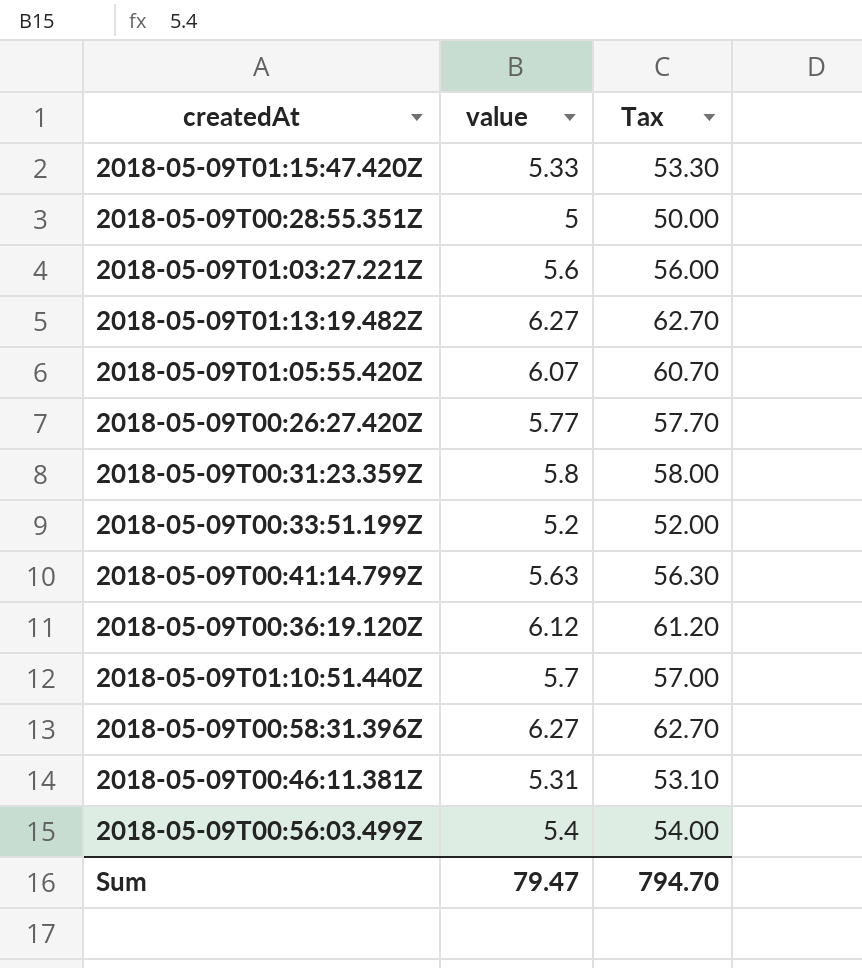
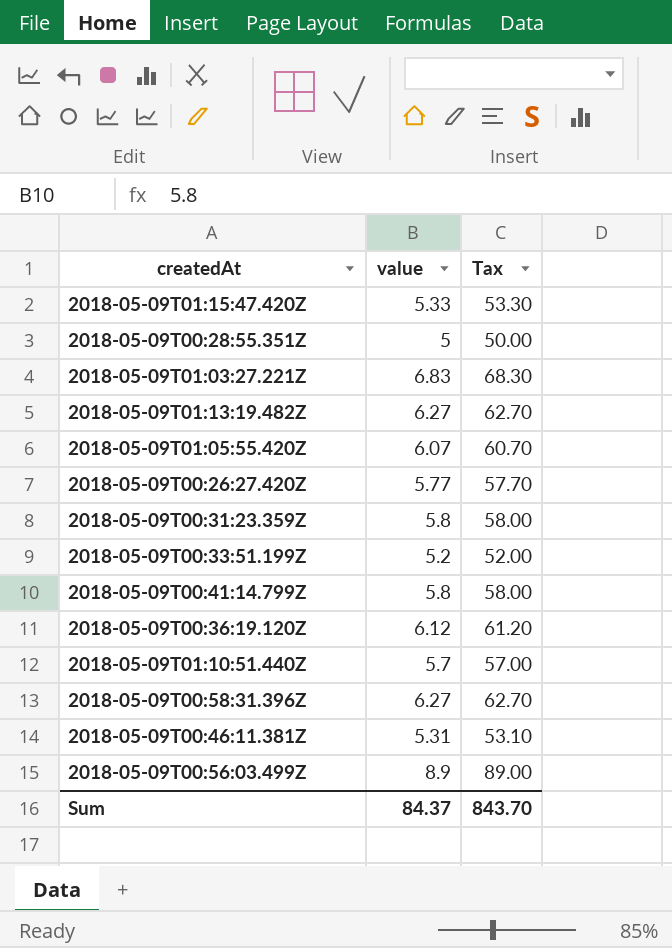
2018-05-09T01:03:27.221Z | value: 5.6 -> 6.83
2018-05-09T01:03:27.221Z | Tax: 56.00 -> 68.30
2018-05-09T00:41:14.799Z | value: 5.63 -> 5.8
2018-05-09T00:41:14.799Z | Tax: 56.30 -> 58.00
2018-05-09T00:56:03.499Z | value: 5.4 -> 8.9
2018-05-09T00:56:03.499Z | Tax: 54.00 -> 89.00
Sum | value: 79.47 -> 84.37
Sum | Tax: 794.70 -> 843.70

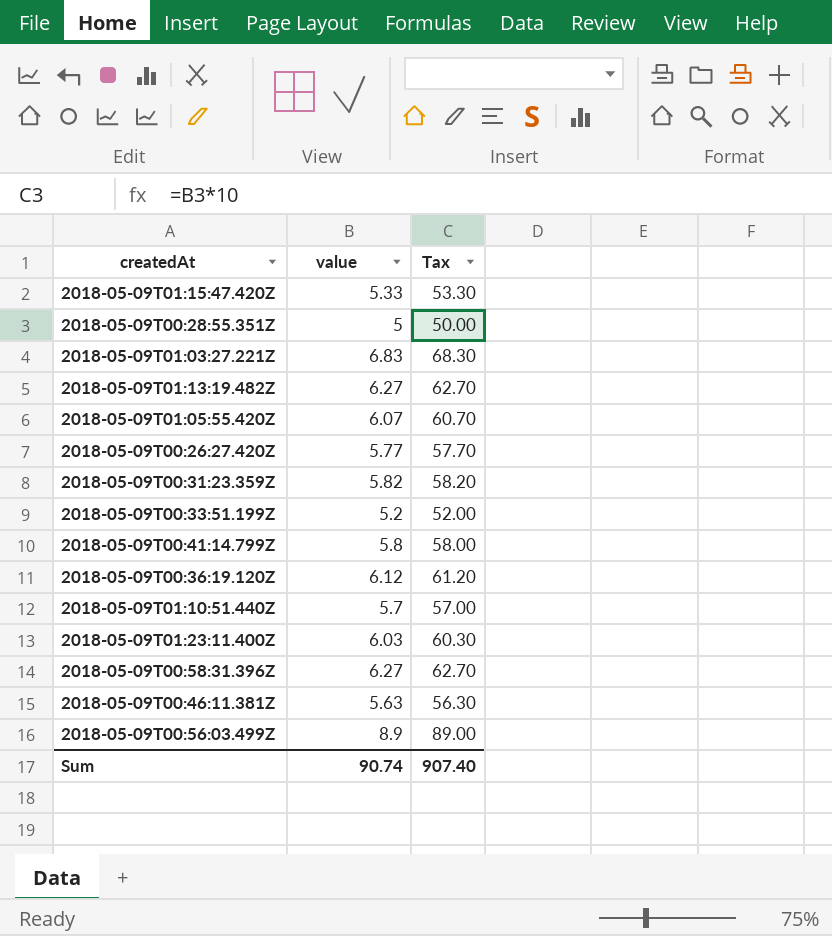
2018-05-09T00:31:23.359Z | value: 5.8 -> 5.82
2018-05-09T00:31:23.359Z | Tax: 58.00 -> 58.20
row 2018-05-09T01:23:11.400Z: none -> 6.03 | 60.30
2018-05-09T00:46:11.381Z | value: 5.31 -> 5.63
2018-05-09T00:46:11.381Z | Tax: 53.10 -> 56.30
Sum | value: 84.37 -> 90.74
Sum | Tax: 843.70 -> 907.40

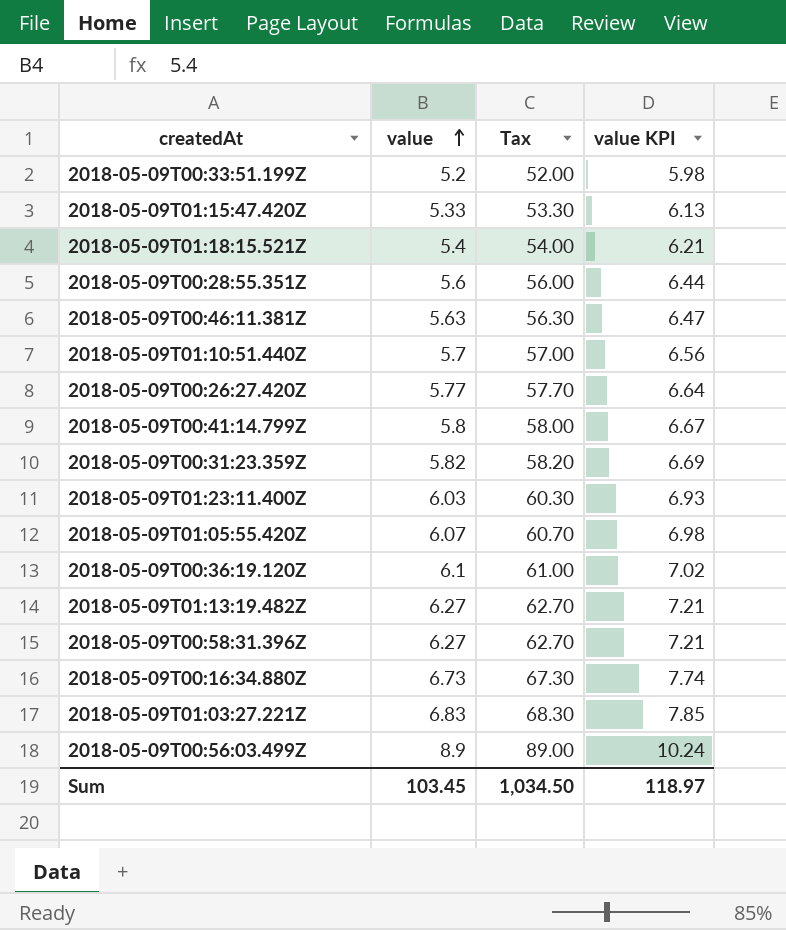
row order: none -> value ascending
column value KPI | formula: none -> [value] * 1.15
row 2018-05-09T01:18:15.521Z: none -> 5.4 | 54.00 | 6.21
2018-05-09T00:28:55.351Z | value: 5 -> 5.6
2018-05-09T00:28:55.351Z | Tax: 50.00 -> 56.00
2018-05-09T00:36:19.120Z | value: 6.12 -> 6.1
2018-05-09T00:36:19.120Z | Tax: 61.20 -> 61.00
row 2018-05-09T00:16:34.880Z: none -> 6.73 | 67.30 | 7.74
Sum | value: 90.74 -> 103.45
Sum | Tax: 907.40 -> 1,034.50

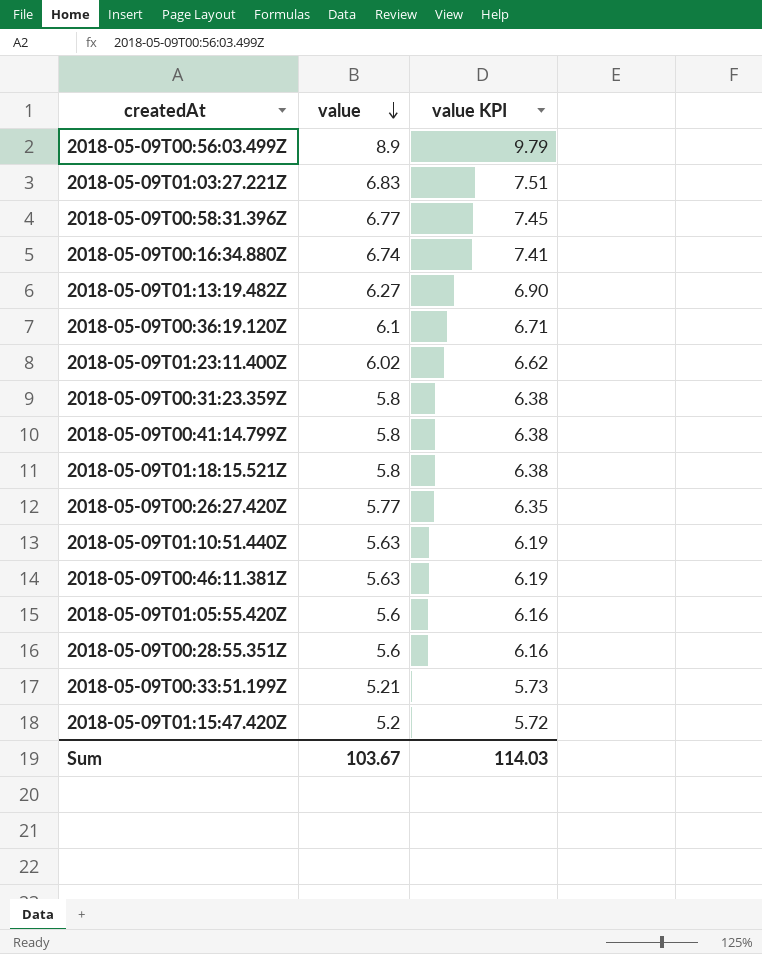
row order: value ascending -> value descending
column Tax | formula: [value] * 10 -> none
column value KPI | formula: [value] * 1.15 -> [value] * 1.1
2018-05-09T00:58:31.396Z | value: 6.27 -> 6.77
2018-05-09T00:16:34.880Z | value: 6.73 -> 6.74
2018-05-09T01:23:11.400Z | value: 6.03 -> 6.02
2018-05-09T00:31:23.359Z | value: 5.82 -> 5.8
2018-05-09T01:18:15.521Z | value: 5.4 -> 5.8
2018-05-09T01:10:51.440Z | value: 5.7 -> 5.63
2018-05-09T01:05:55.420Z | value: 6.07 -> 5.6
2018-05-09T00:33:51.199Z | value: 5.2 -> 5.21
2018-05-09T01:15:47.420Z | value: 5.33 -> 5.2
Sum | value: 103.45 -> 103.67
Sum | value KPI: 118.97 -> 114.03

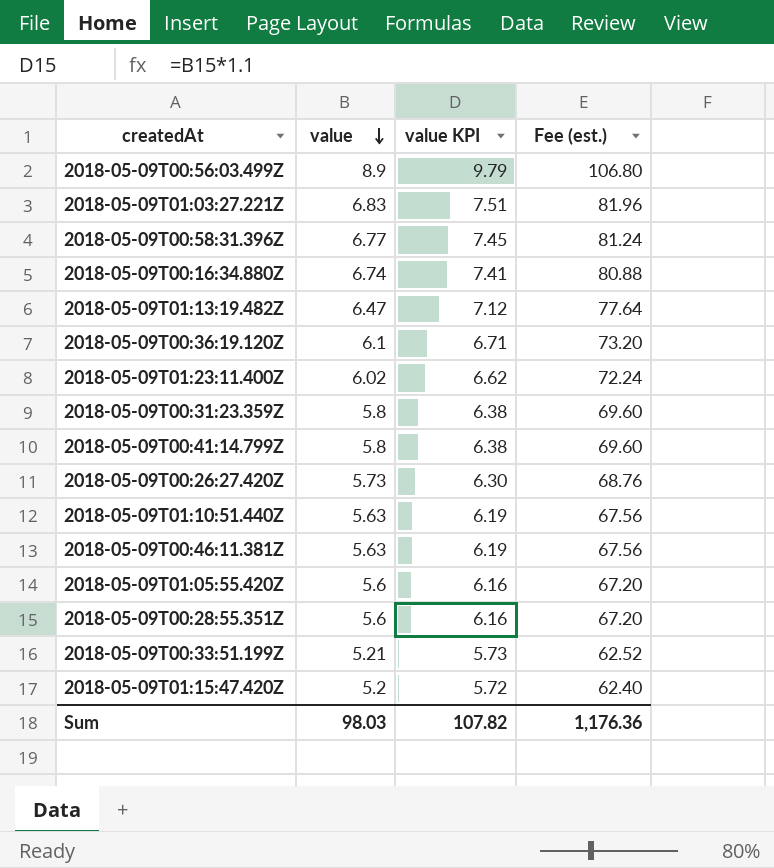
column Fee (est.) | formula: none -> [value] * 12
row 2018-05-09T01:18:15.521Z: 5.8 | 6.38 -> none
2018-05-09T01:13:19.482Z | value: 6.27 -> 6.47
2018-05-09T01:13:19.482Z | value KPI: 6.90 -> 7.12
2018-05-09T00:26:27.420Z | value: 5.77 -> 5.73
2018-05-09T00:26:27.420Z | value KPI: 6.35 -> 6.30
Sum | value: 103.67 -> 98.03
Sum | value KPI: 114.03 -> 107.82

